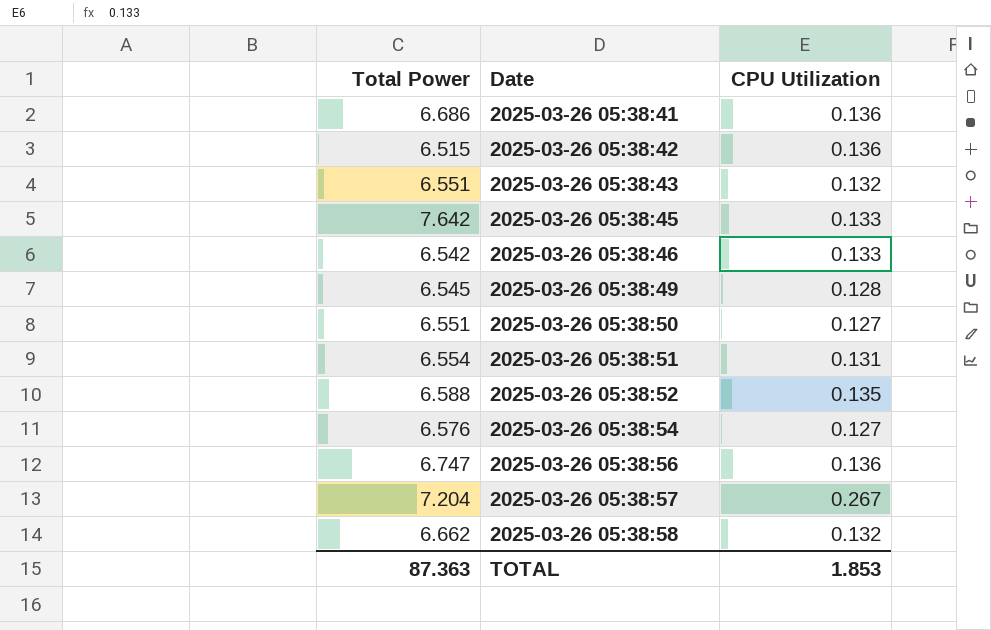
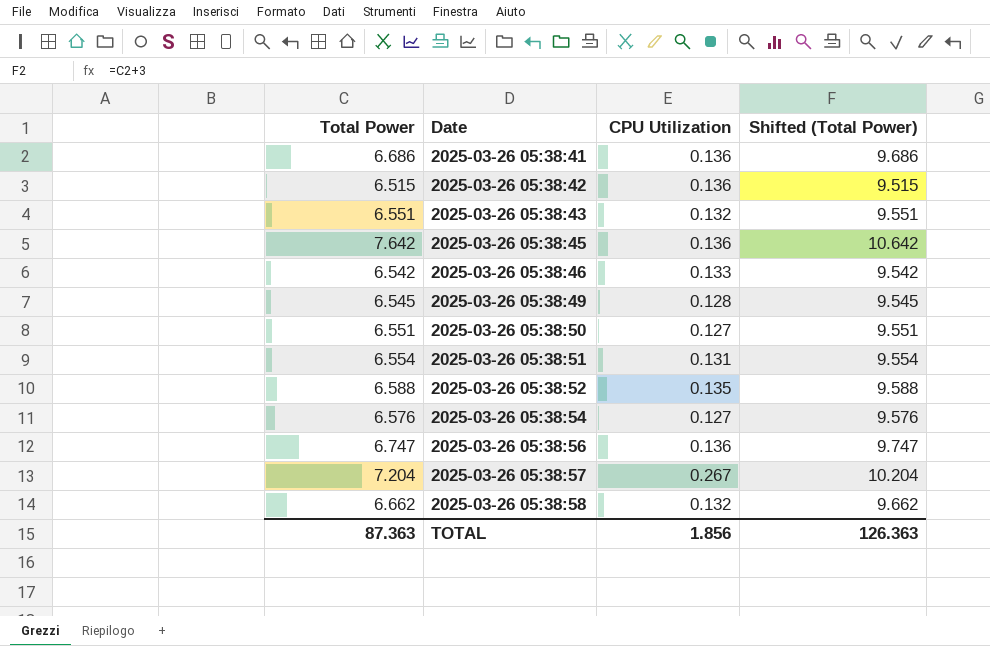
column Shifted (Total Power) | formula: none -> [Total Power] + 3
2025-03-26 05:38:45 | CPU Utilization: 0.133 -> 0.136
TOTAL | CPU Utilization: 1.853 -> 1.856

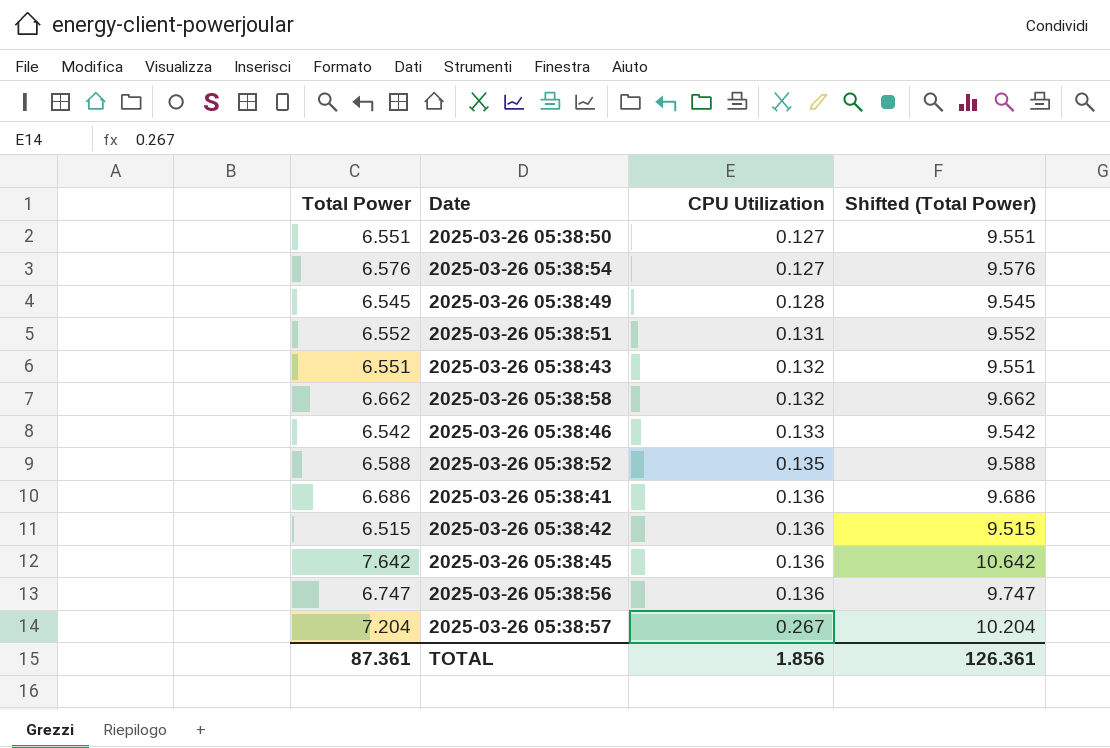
row order: Date ascending -> CPU Utilization ascending
2025-03-26 05:38:51 | Total Power: 6.554 -> 6.552
2025-03-26 05:38:51 | Shifted (Total Power): 9.554 -> 9.552
TOTAL | Total Power: 87.363 -> 87.361
TOTAL | Shifted (Total Power): 126.363 -> 126.361

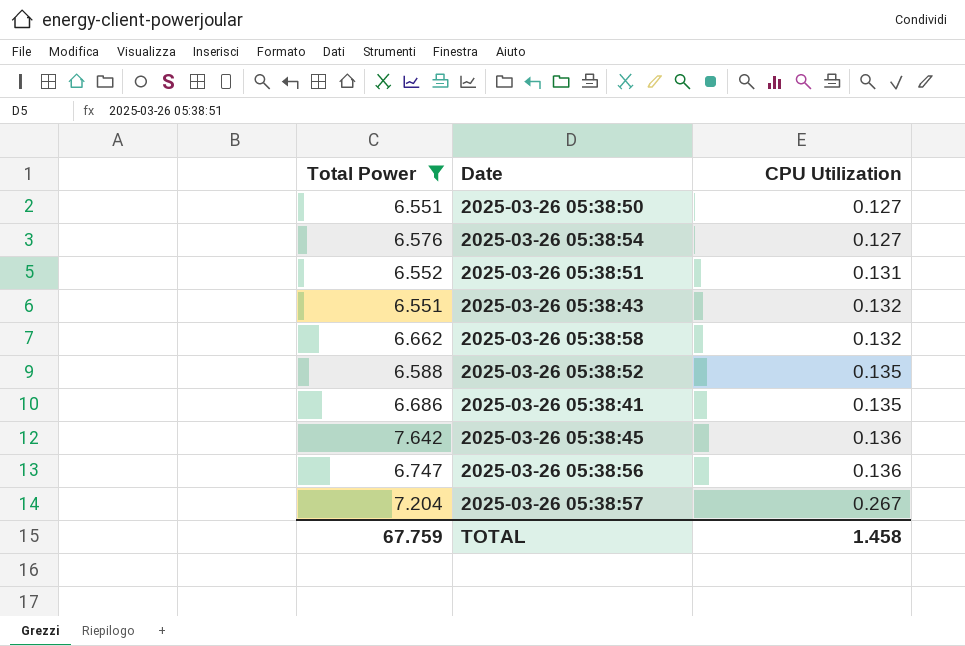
filter: none -> Total Power >= 6.551
column Shifted (Total Power) | formula: [Total Power] + 3 -> none
2025-03-26 05:38:41 | CPU Utilization: 0.136 -> 0.135
TOTAL | Total Power: 87.361 -> 67.759
TOTAL | CPU Utilization: 1.856 -> 1.458

